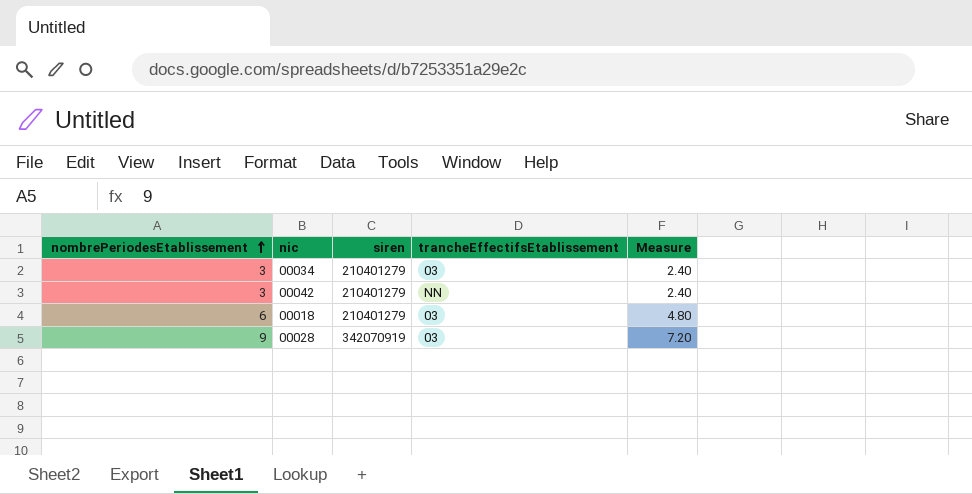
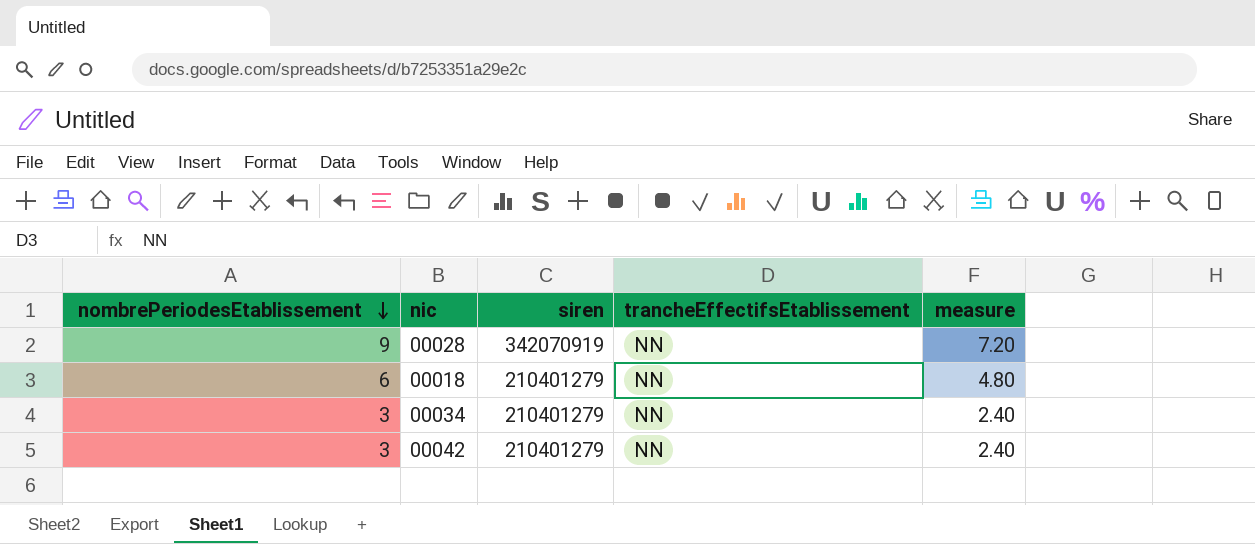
row order: nombrePeriodesEtablissement ascending -> nombrePeriodesEtablissement descending
column name: Measure -> measure
00028 | trancheEffectifsEtablissement: 03 -> NN
00018 | trancheEffectifsEtablissement: 03 -> NN
00034 | trancheEffectifsEtablissement: 03 -> NN

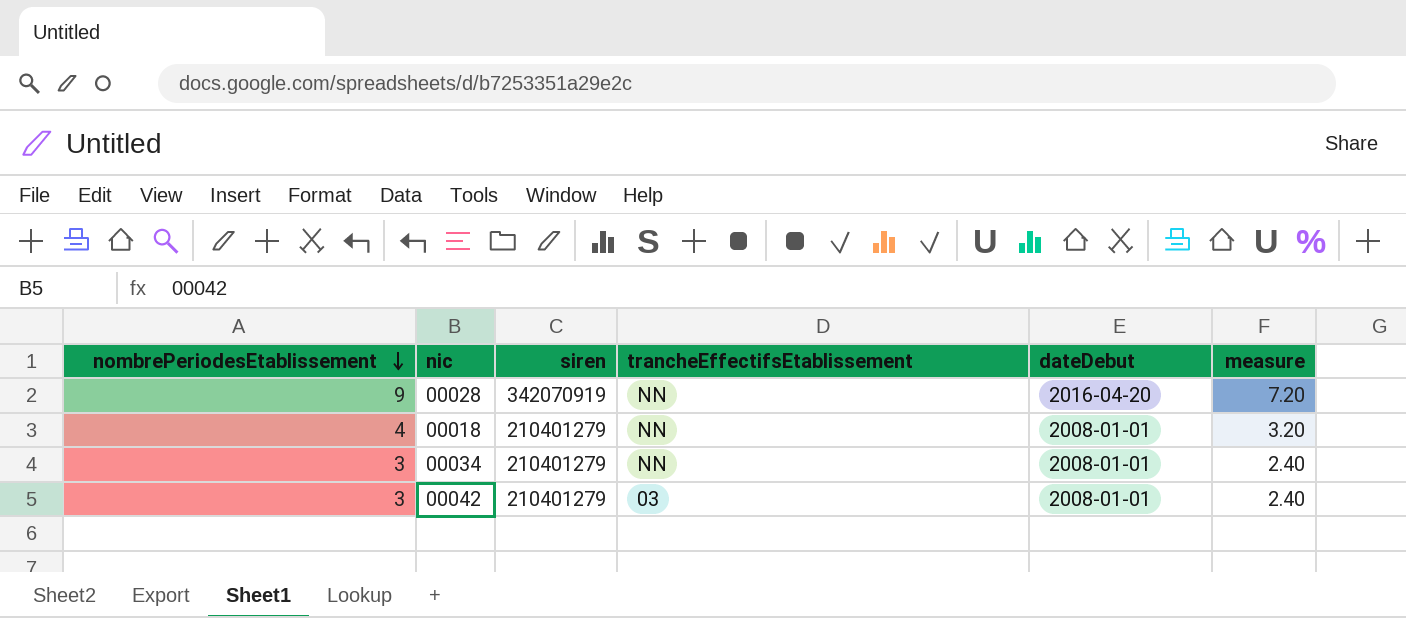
column dateDebut | position: none -> 5
00018 | nombrePeriodesEtablissement: 6 -> 4
00018 | measure: 4.80 -> 3.20
00042 | trancheEffectifsEtablissement: NN -> 03

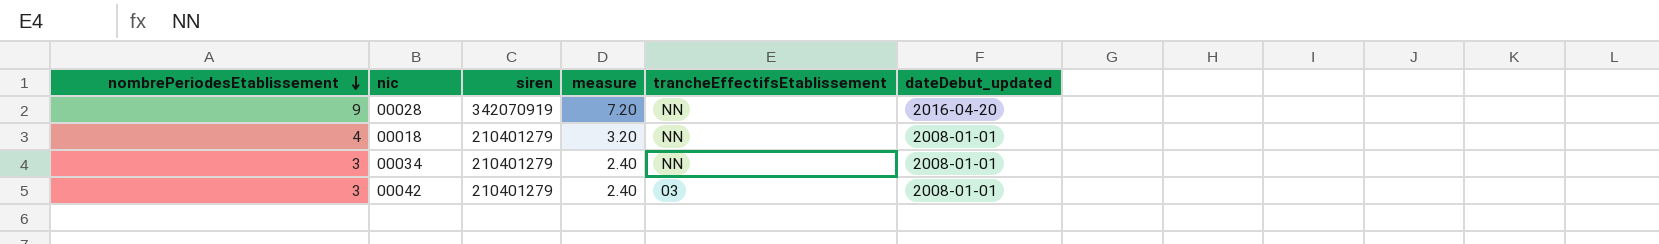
column measure | position: 6 -> 4
column name: dateDebut -> dateDebut_updated

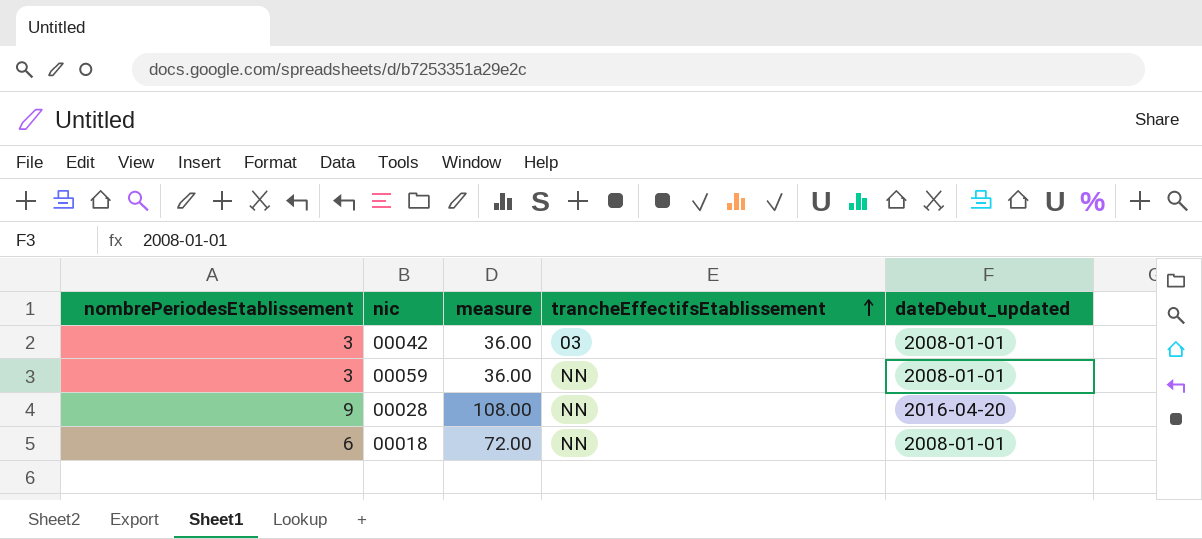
row order: nombrePeriodesEtablissement descending -> trancheEffectifsEtablissement ascending
column siren | position: 3 -> none
column measure | formula: [nombrePeriodesEtablissement] * 0.8 -> [nombrePeriodesEtablissement] * 12
row 00034: 3 | 210401279 | 2.40 | NN | 2008-01-01 -> none
row 00059: none -> 3 | 36.00 | NN | 2008-01-01
00018 | nombrePeriodesEtablissement: 4 -> 6

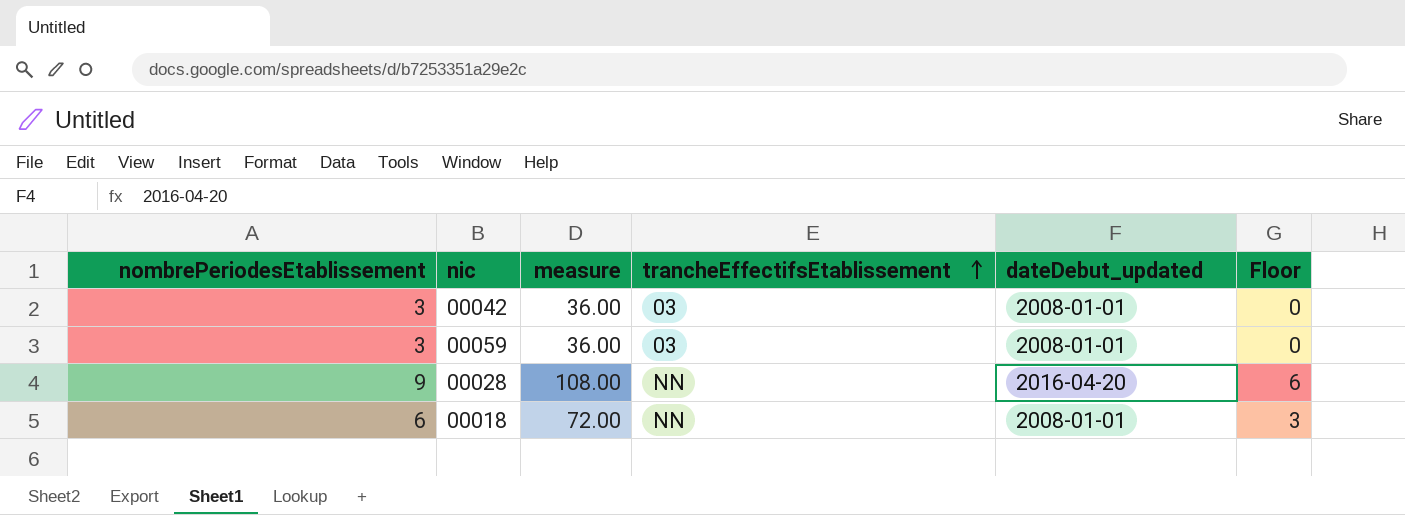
column Floor | formula: none -> [nombrePeriodesEtablissement] - 3
00059 | trancheEffectifsEtablissement: NN -> 03

